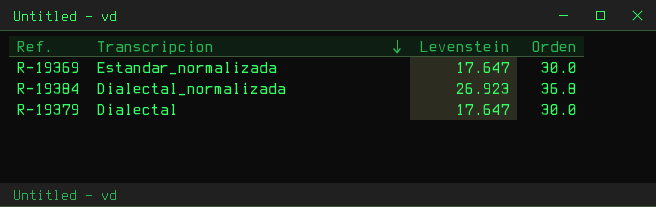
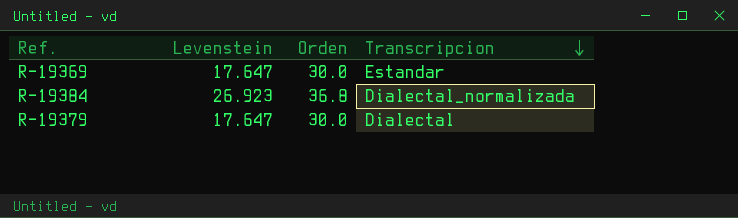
column Transcripcion | position: 2 -> 4
R-19369 | Transcripcion: Estandar_normalizada -> Estandar

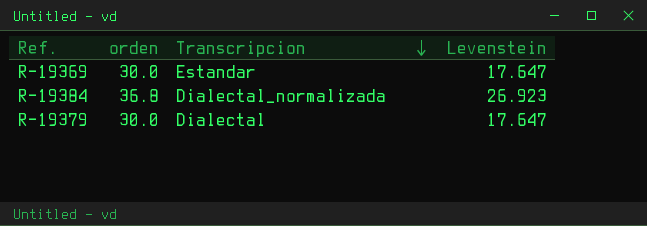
column name: Orden -> orden
column Levenstein | position: 2 -> 4

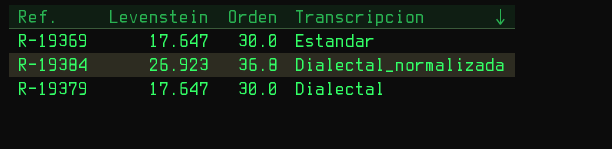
column Levenstein | position: 4 -> 2
column name: orden -> Orden

